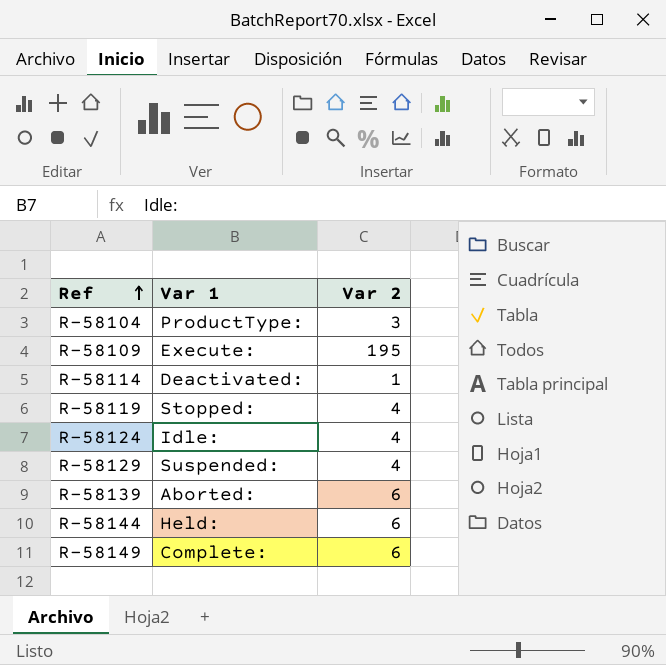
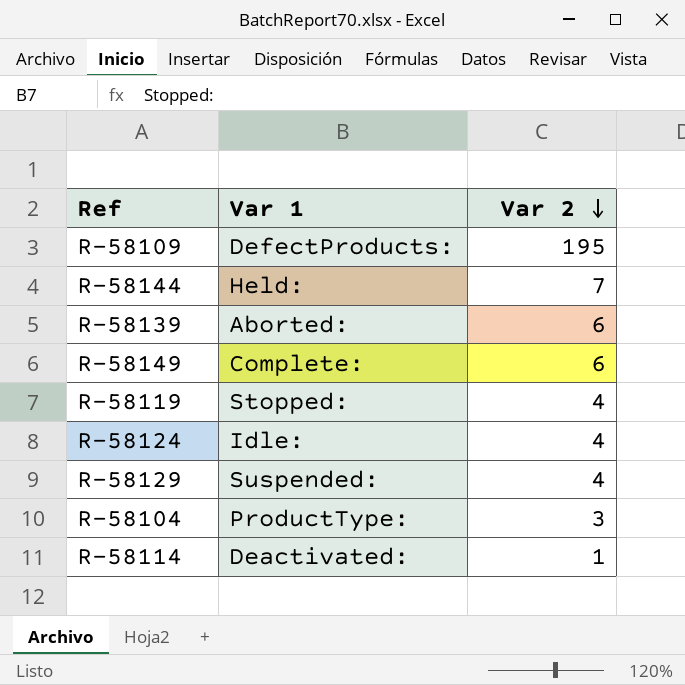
row order: Ref ascending -> Var 2 descending
R-58109 | Var 1: Execute: -> DefectProducts:
R-58144 | Var 2: 6 -> 7

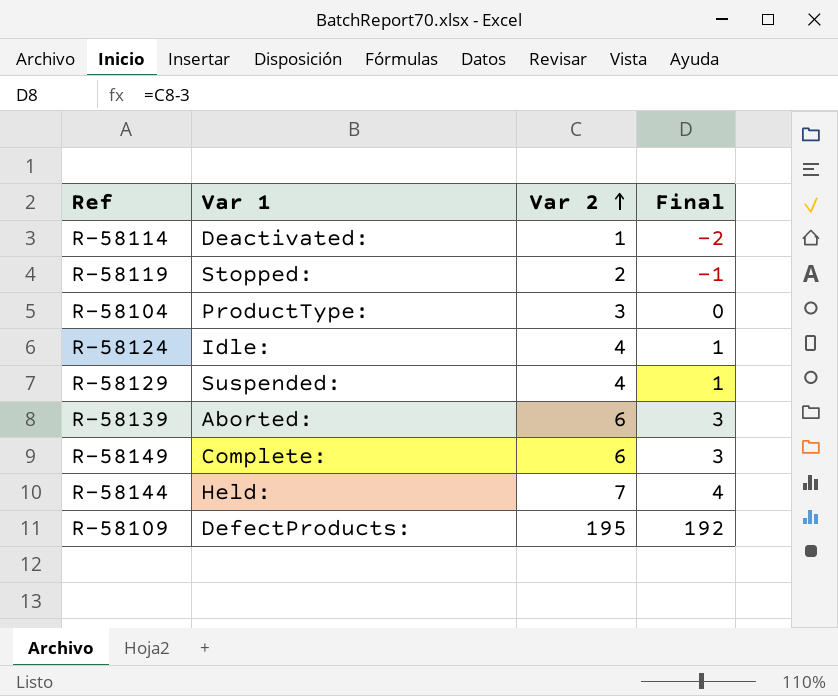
row order: Var 2 descending -> Var 2 ascending
column Final | formula: none -> [Var 2] - 3
R-58119 | Var 2: 4 -> 2

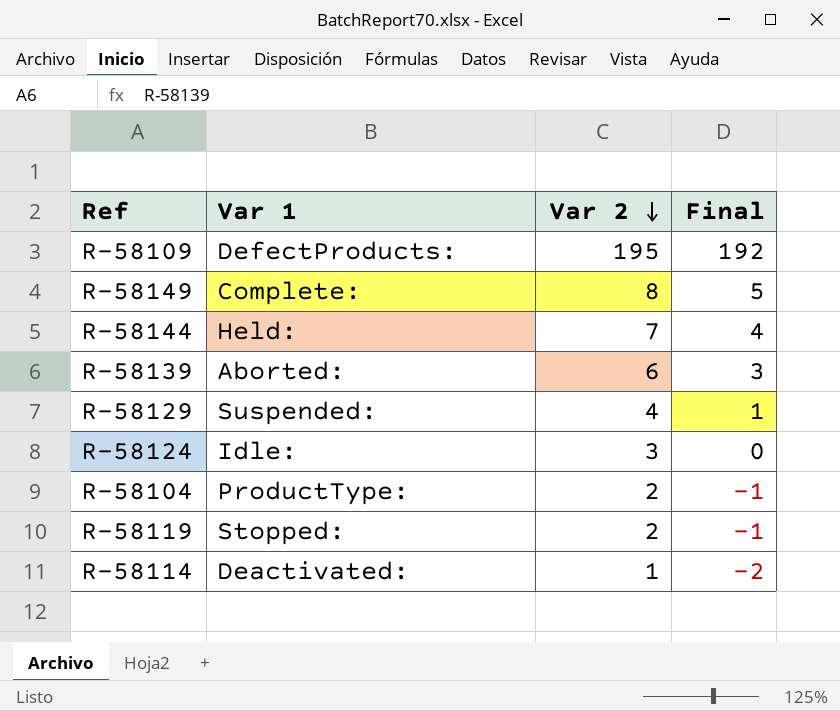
row order: Var 2 ascending -> Var 2 descending
R-58149 | Var 2: 6 -> 8
R-58149 | Final: 3 -> 5
R-58124 | Var 2: 4 -> 3
R-58124 | Final: 1 -> 0
R-58104 | Var 2: 3 -> 2
R-58104 | Final: 0 -> -1

